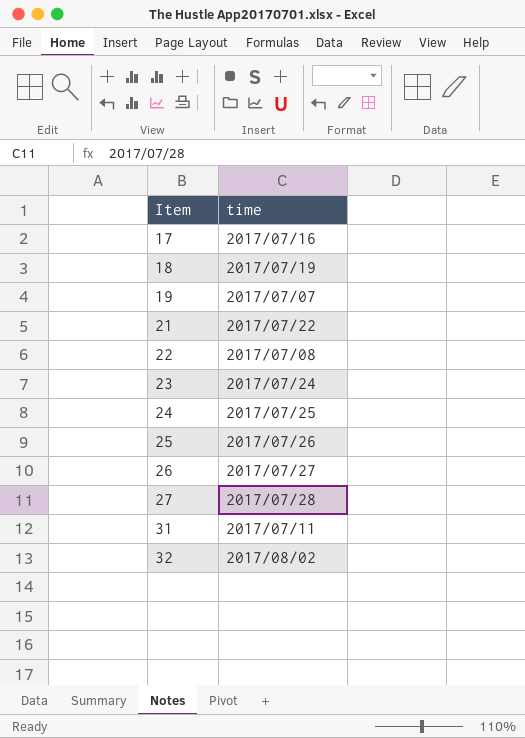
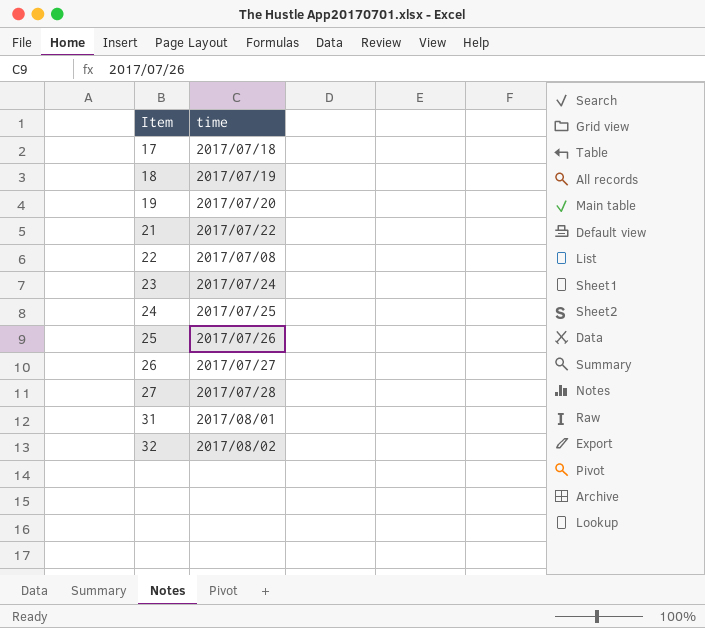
17 | time: 2017/07/16 -> 2017/07/18
19 | time: 2017/07/07 -> 2017/07/20
31 | time: 2017/07/11 -> 2017/08/01

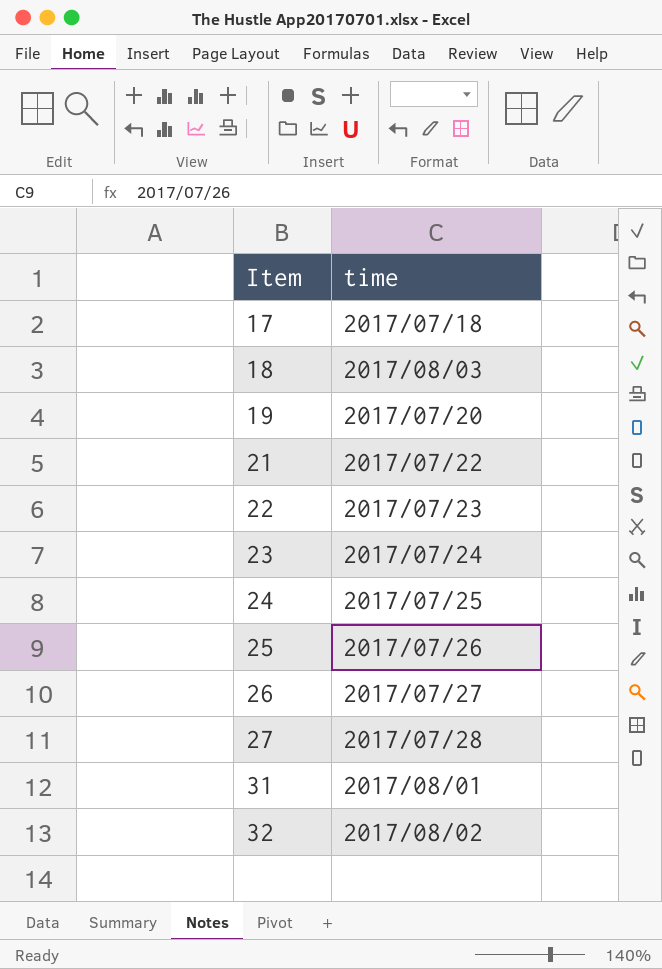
18 | time: 2017/07/19 -> 2017/08/03
22 | time: 2017/07/08 -> 2017/07/23

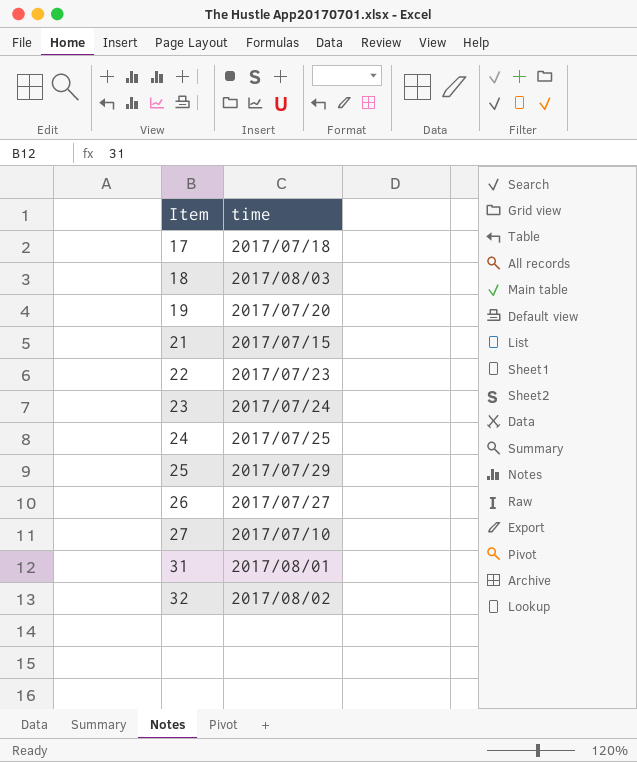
21 | time: 2017/07/22 -> 2017/07/15
25 | time: 2017/07/26 -> 2017/07/29
27 | time: 2017/07/28 -> 2017/07/10

